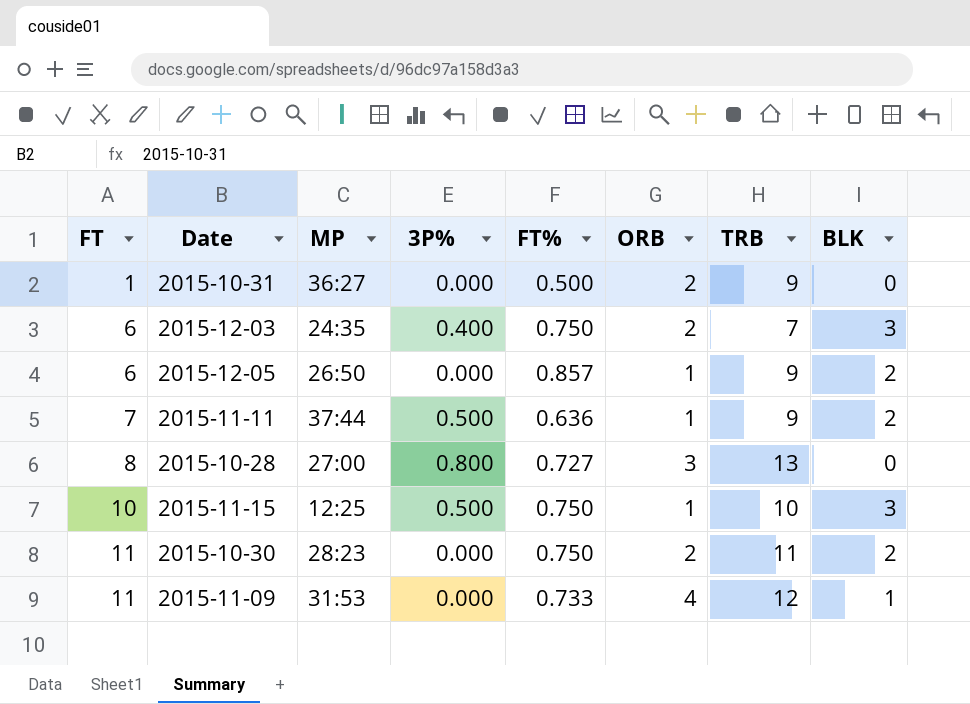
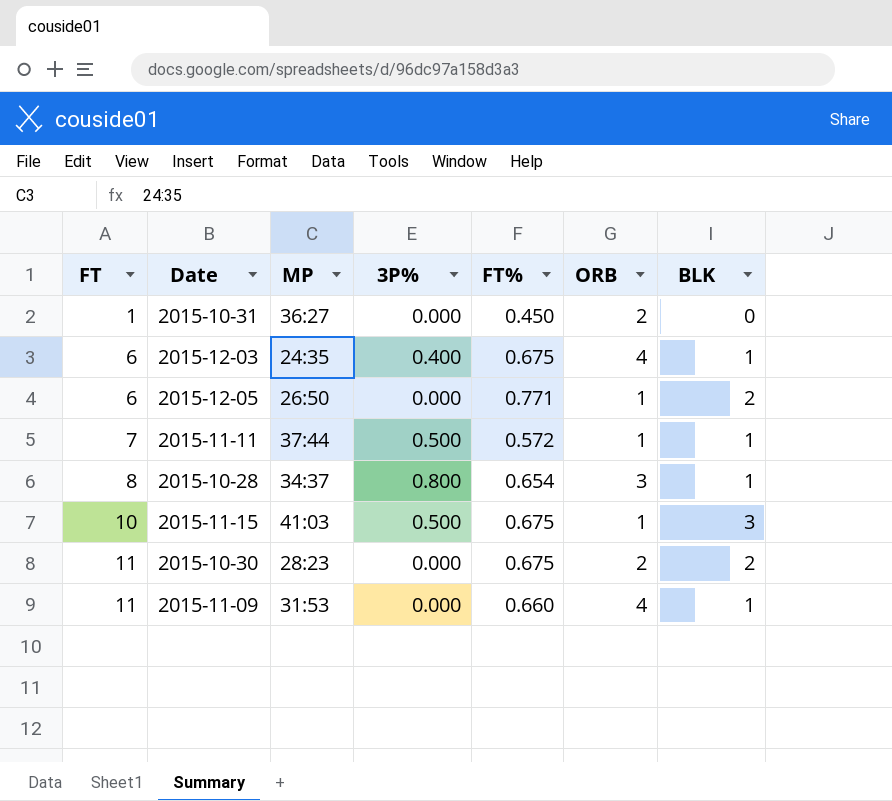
column TRB | position: 7 -> none
2015-10-31 | FT%: 0.500 -> 0.450
2015-12-03 | FT%: 0.750 -> 0.675
2015-12-03 | ORB: 2 -> 4
2015-12-03 | BLK: 3 -> 1
2015-12-05 | FT%: 0.857 -> 0.771
2015-11-11 | FT%: 0.636 -> 0.572
2015-11-11 | BLK: 2 -> 1
2015-10-28 | MP: 27:00 -> 34:37
2015-10-28 | FT%: 0.727 -> 0.654
2015-10-28 | BLK: 0 -> 1
2015-11-15 | MP: 12:25 -> 41:03
2015-11-15 | FT%: 0.750 -> 0.675
2015-10-30 | FT%: 0.750 -> 0.675
2015-11-09 | FT%: 0.733 -> 0.660

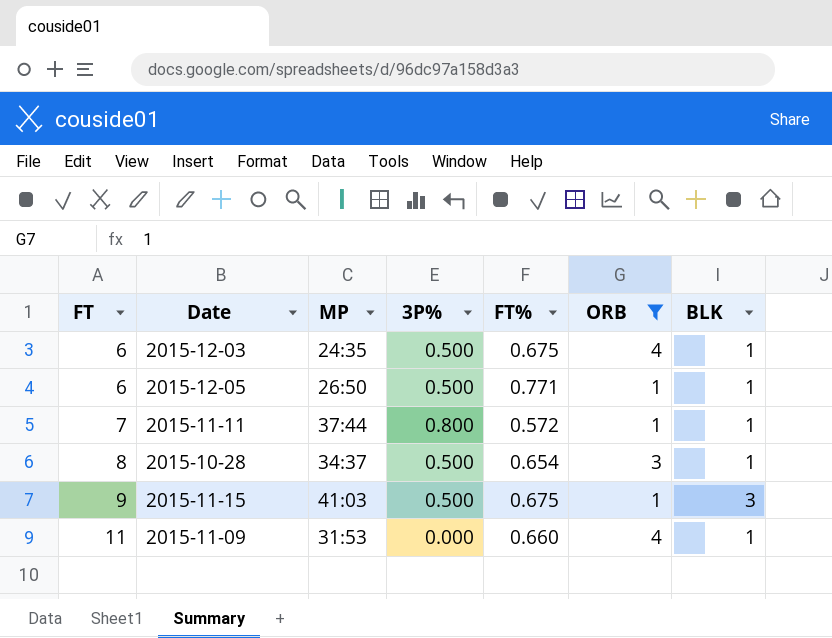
filter: none -> ORB != 2
2015-12-03 | 3P%: 0.400 -> 0.500
2015-12-05 | 3P%: 0.000 -> 0.500
2015-12-05 | BLK: 2 -> 1
2015-11-11 | 3P%: 0.500 -> 0.800
2015-10-28 | 3P%: 0.800 -> 0.500
2015-11-15 | FT: 10 -> 9

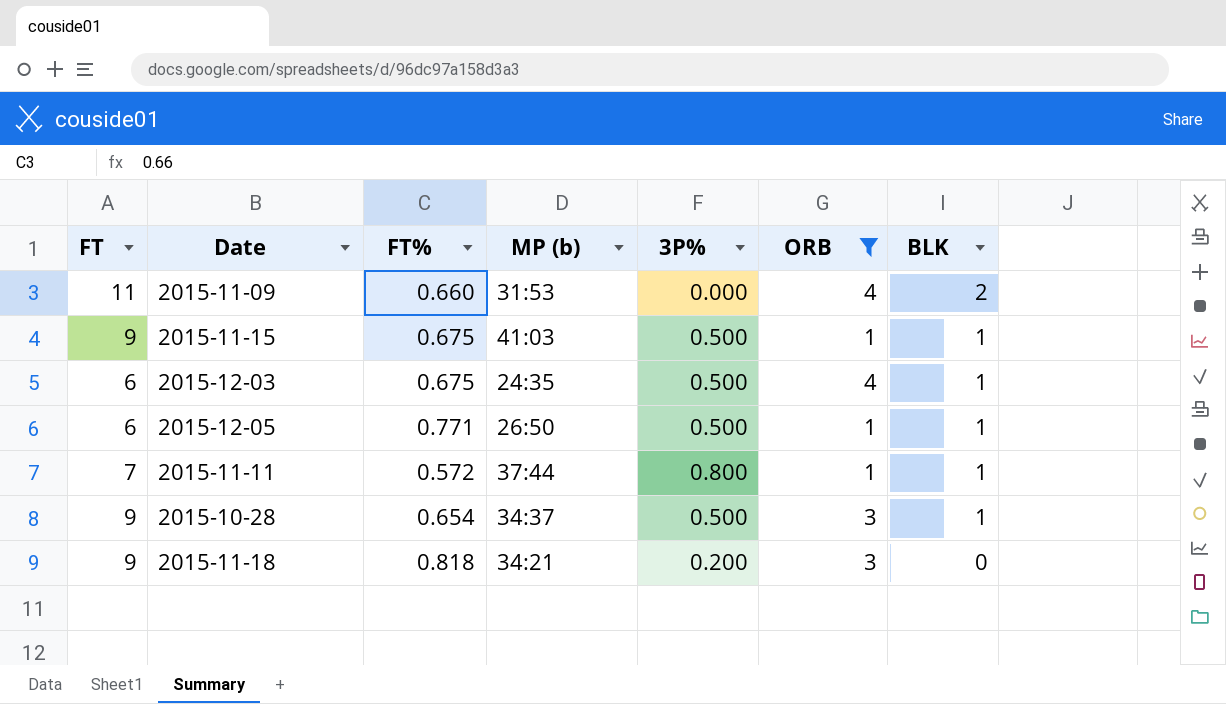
row order: FT ascending -> BLK descending
column FT% | position: 5 -> 3
column name: MP -> MP (b)
2015-11-09 | BLK: 1 -> 2
2015-11-15 | BLK: 3 -> 1
2015-10-28 | FT: 8 -> 9
row 2015-11-18: none -> 9 | 0.818 | 34:21 | 0.200 | 3 | 0

